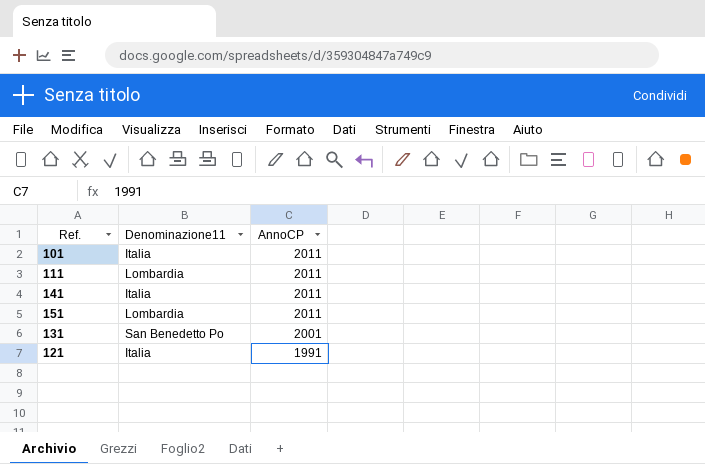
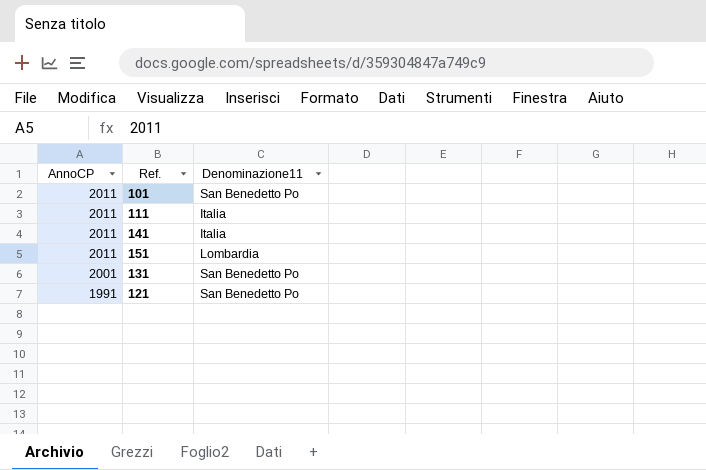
column AnnoCP | position: 3 -> 1
101 | Denominazione11: Italia -> San Benedetto Po
111 | Denominazione11: Lombardia -> Italia
121 | Denominazione11: Italia -> San Benedetto Po

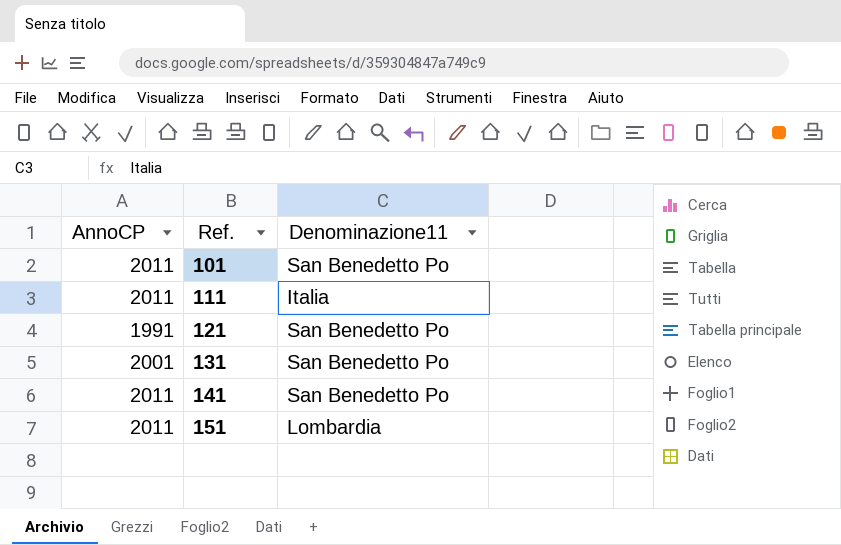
row order: AnnoCP descending -> Ref. ascending
141 | Denominazione11: Italia -> San Benedetto Po

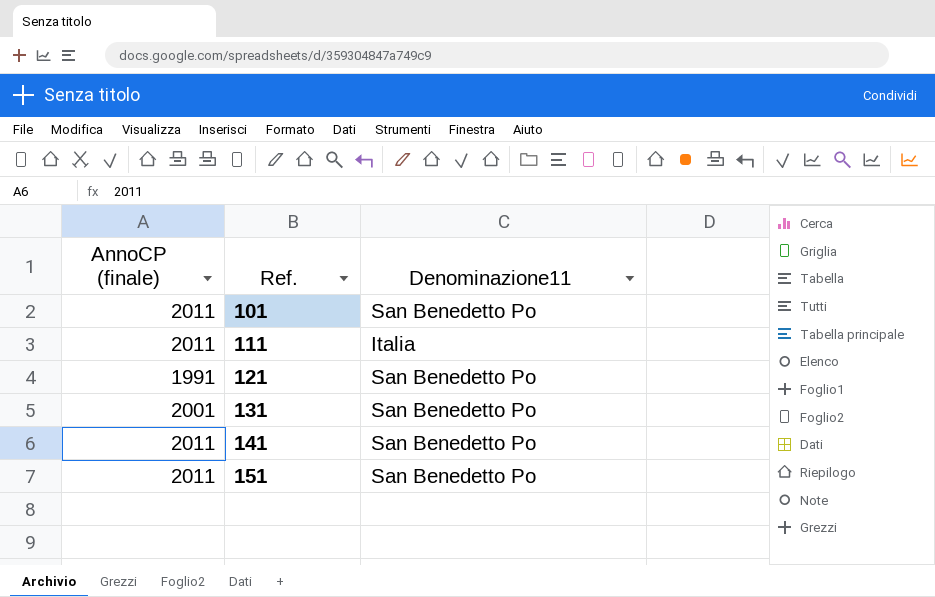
column name: AnnoCP -> AnnoCP (finale)
151 | Denominazione11: Lombardia -> San Benedetto Po

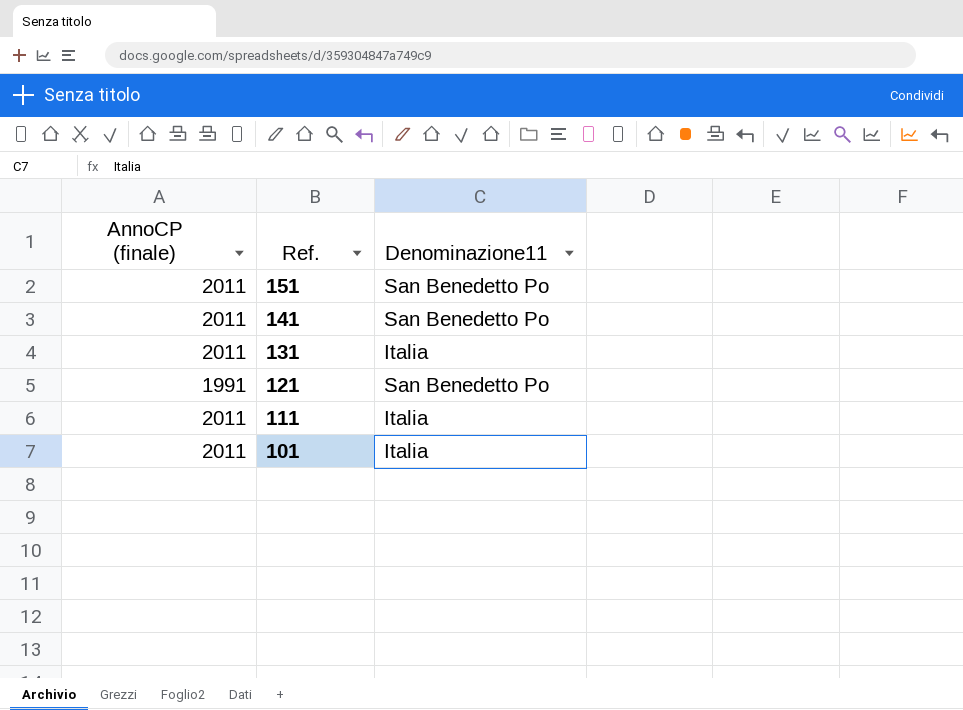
row order: Ref. ascending -> Ref. descending
131 | AnnoCP (finale): 2001 -> 2011
131 | Denominazione11: San Benedetto Po -> Italia
101 | Denominazione11: San Benedetto Po -> Italia

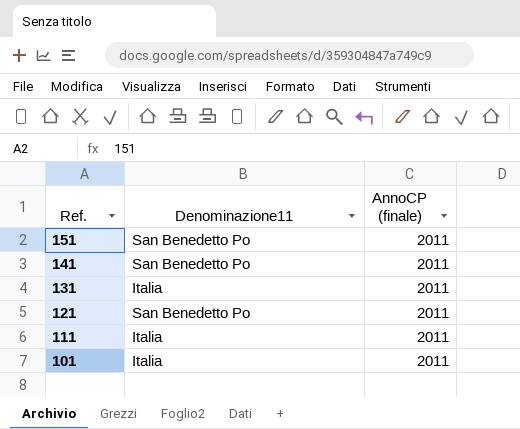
column AnnoCP (finale) | position: 1 -> 3
121 | AnnoCP (finale): 1991 -> 2011

